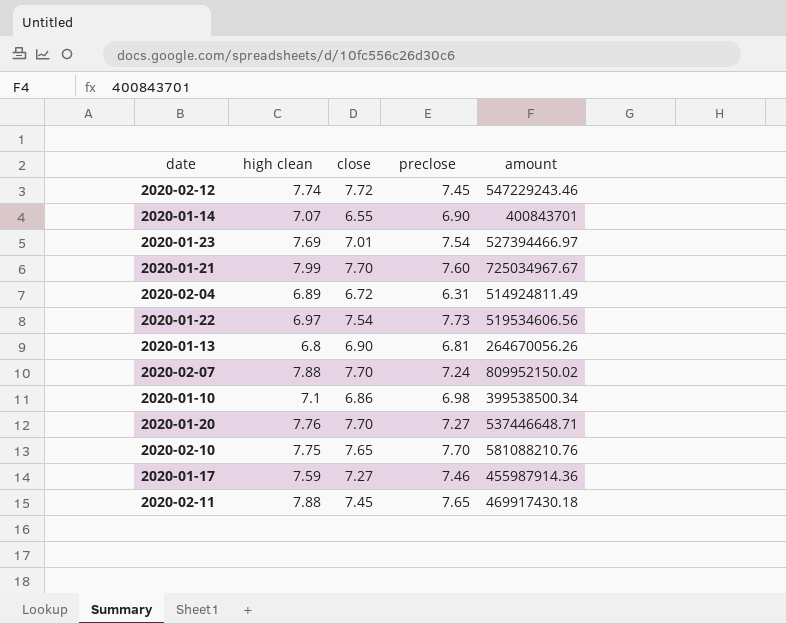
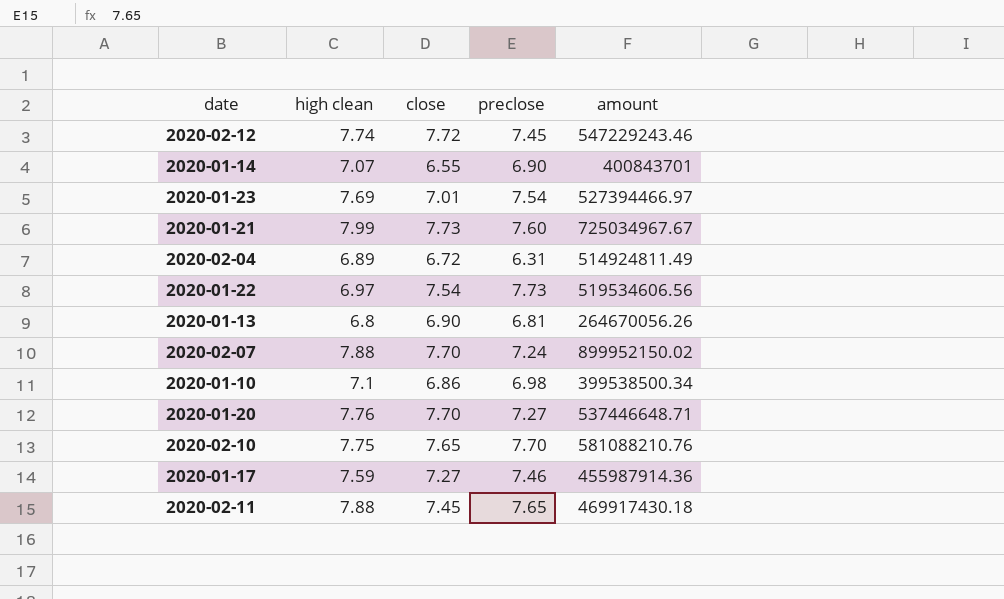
2020-01-21 | close: 7.70 -> 7.73
2020-02-07 | amount: 809952150.02 -> 899952150.02

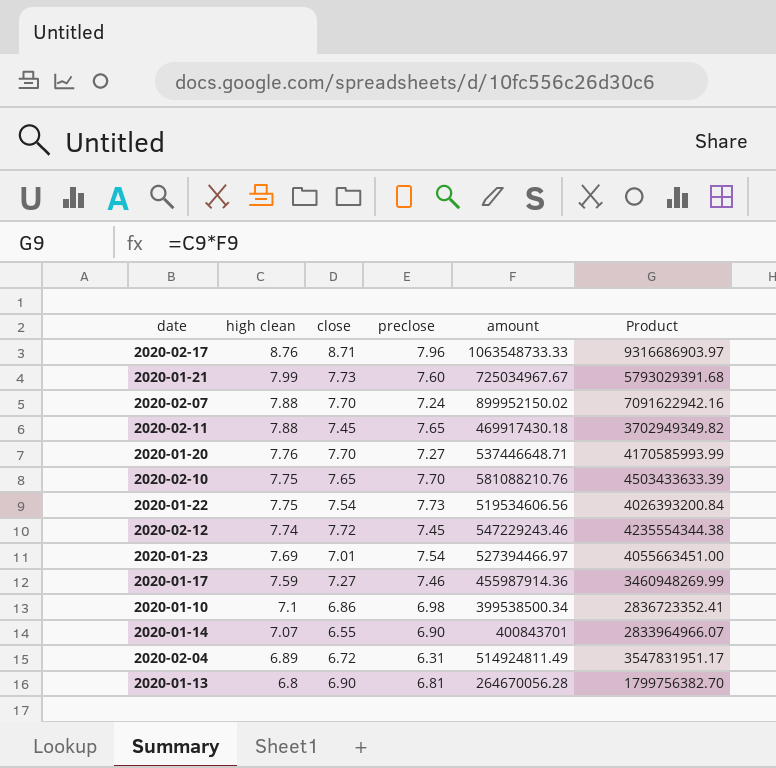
row order: none -> high clean descending
column Product | formula: none -> [high clean] * [amount]
row 2020-02-17: none -> 8.76 | 8.71 | 7.96 | 1063548733.33 | 9316686903.97
2020-01-22 | high clean: 6.97 -> 7.75
2020-01-13 | amount: 264670056.26 -> 264670056.28

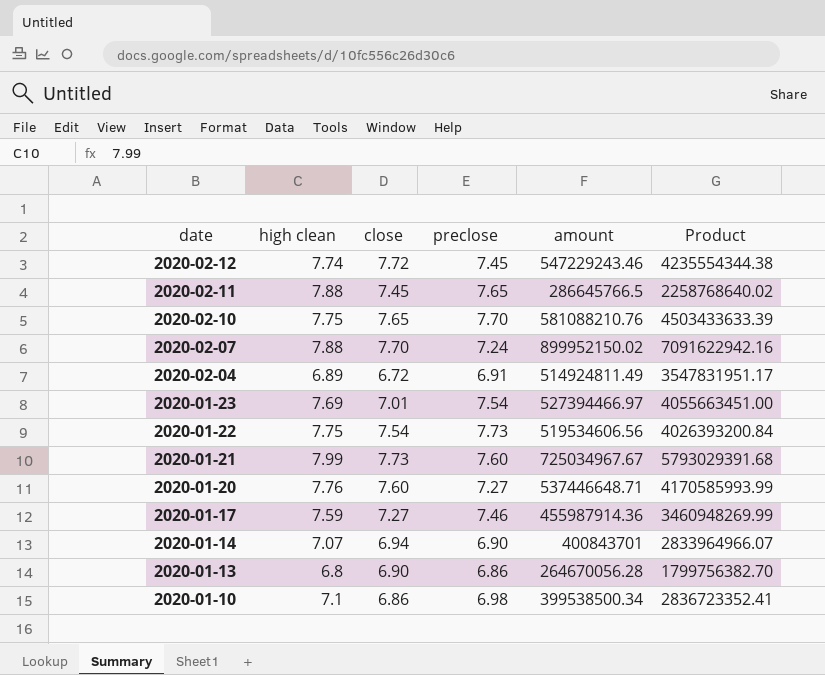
row order: high clean descending -> date descending
row 2020-02-17: 8.76 | 8.71 | 7.96 | 1063548733.33 | 9316686903.97 -> none
2020-02-11 | amount: 469917430.18 -> 286645766.5
2020-02-11 | Product: 3702949349.82 -> 2258768640.02
2020-02-04 | preclose: 6.31 -> 6.91
2020-01-20 | close: 7.70 -> 7.60
2020-01-14 | close: 6.55 -> 6.94
2020-01-13 | preclose: 6.81 -> 6.86

